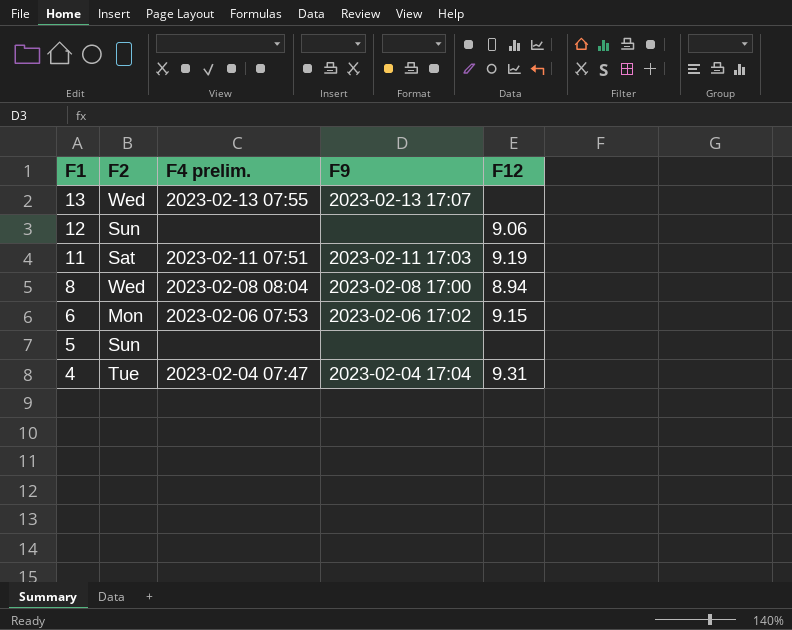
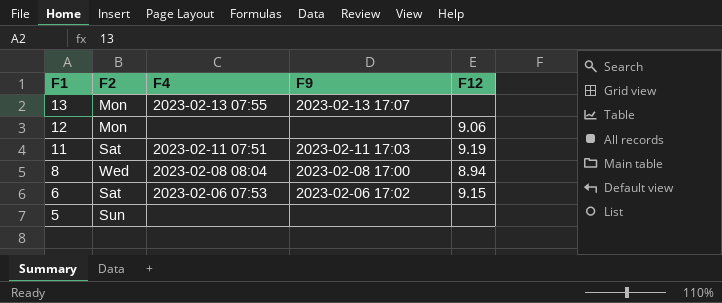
column name: F4 prelim. -> F4
row 4: Tue | 2023-02-04 07:47 | 2023-02-04 17:04 | 9.31 -> none
13 | F2: Wed -> Mon
12 | F2: Sun -> Mon
6 | F2: Mon -> Sat

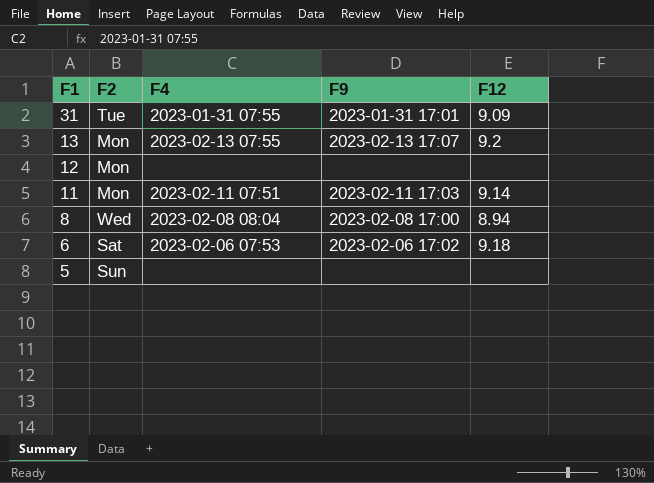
row 31: none -> Tue | 2023-01-31 07:55 | 2023-01-31 17:01 | 9.09
13 | F12: none -> 9.2
12 | F12: 9.06 -> none
11 | F2: Sat -> Mon
11 | F12: 9.19 -> 9.14
6 | F12: 9.15 -> 9.18

